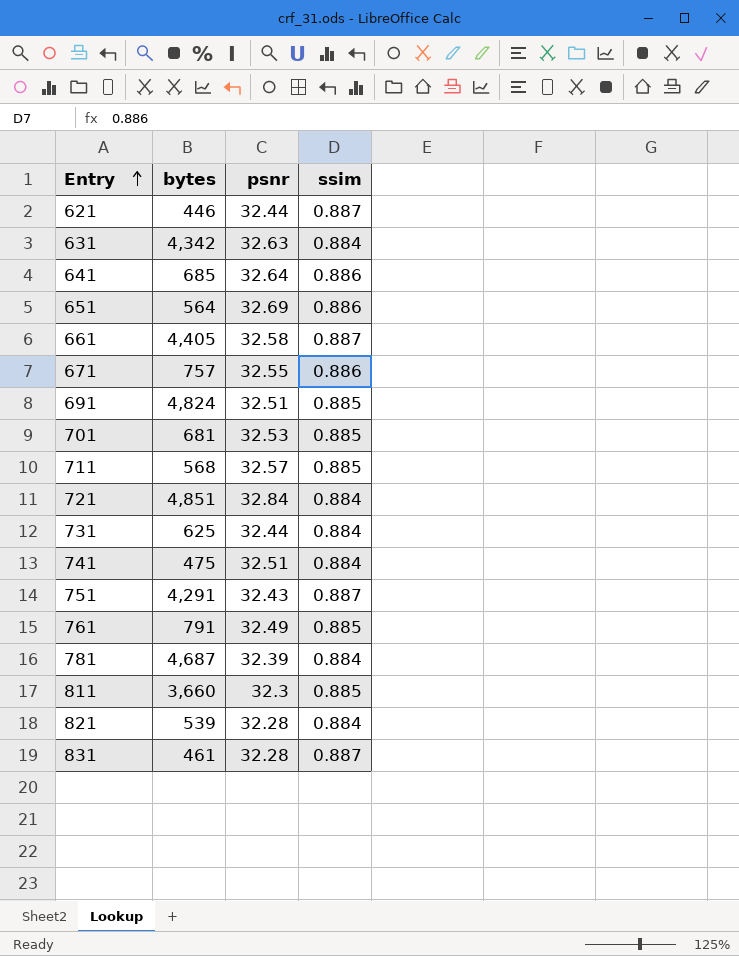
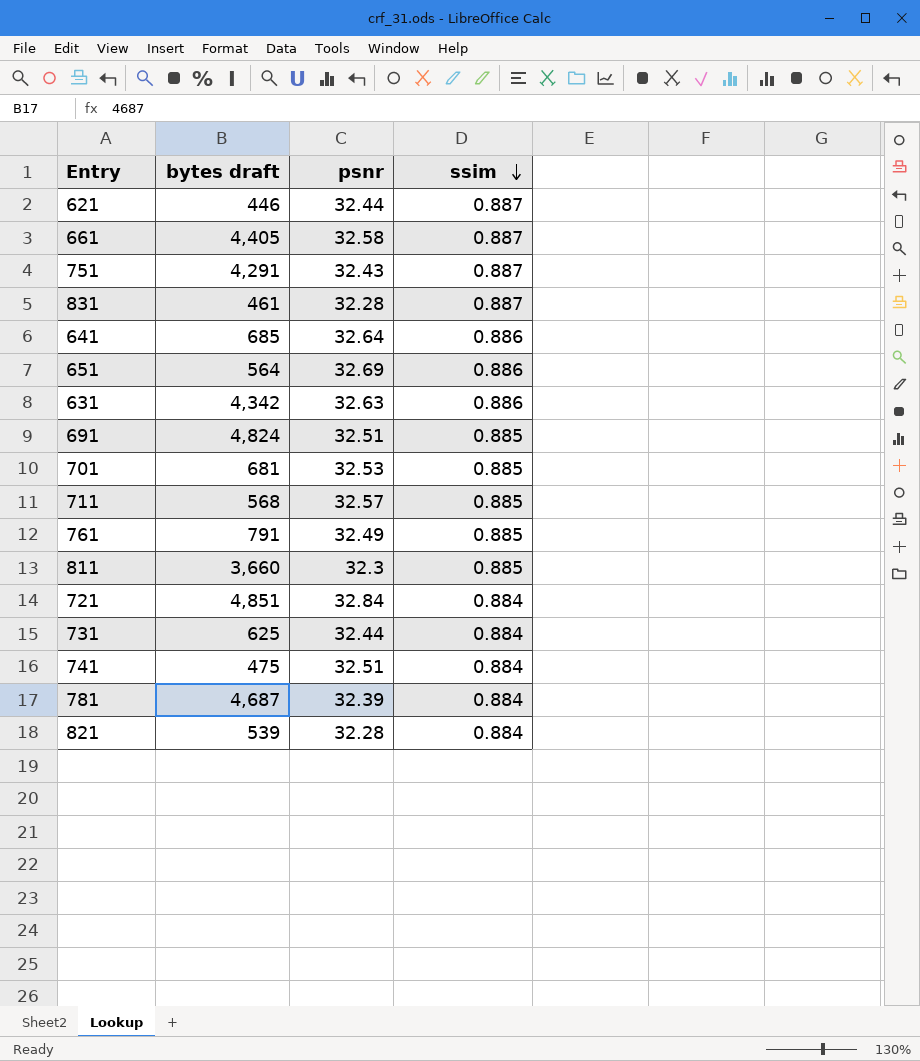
row order: Entry ascending -> ssim descending
column name: bytes -> bytes draft
row 671: 757 | 32.55 | 0.886 -> none
631 | ssim: 0.884 -> 0.886

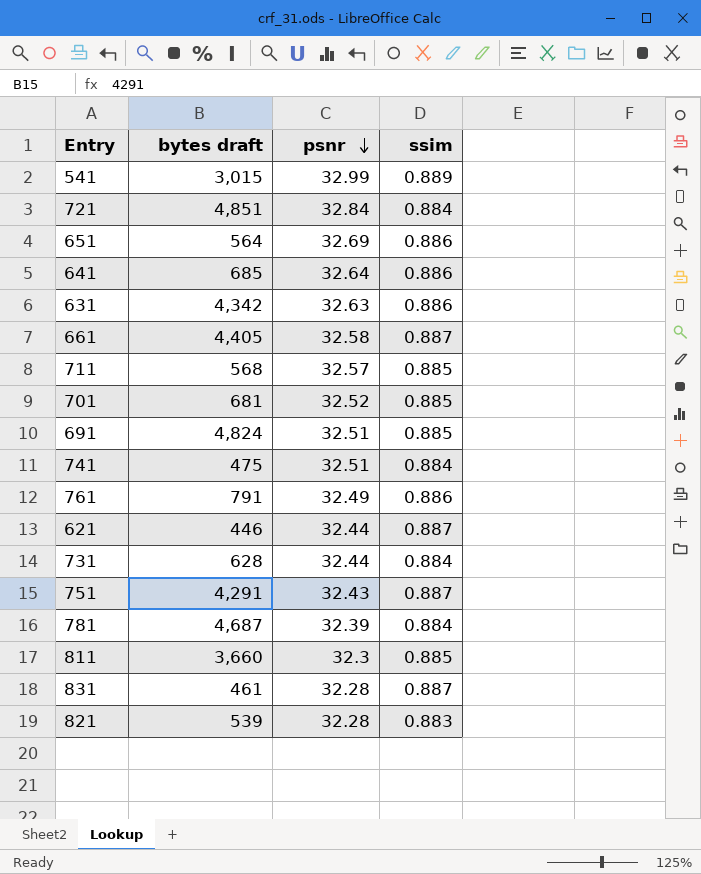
row order: ssim descending -> psnr descending
row 541: none -> 3,015 | 32.99 | 0.889
701 | psnr: 32.53 -> 32.52
761 | ssim: 0.885 -> 0.886
731 | bytes draft: 625 -> 628
821 | ssim: 0.884 -> 0.883

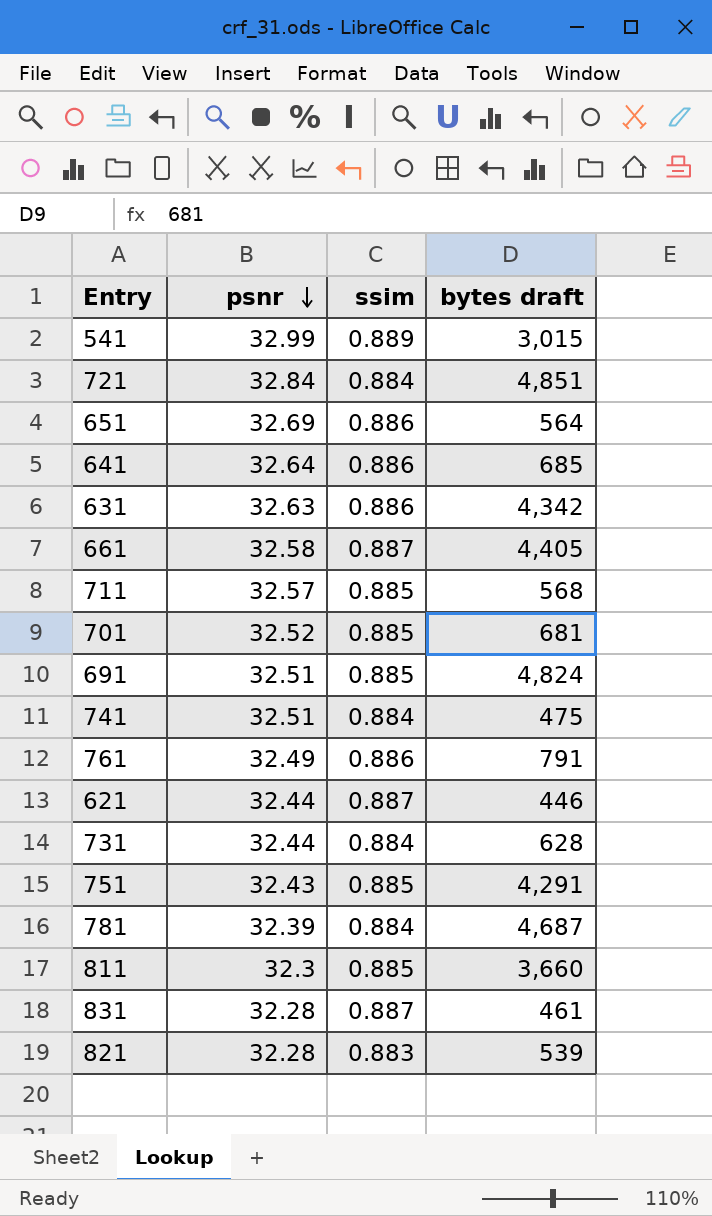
column bytes draft | position: 2 -> 4
751 | ssim: 0.887 -> 0.885

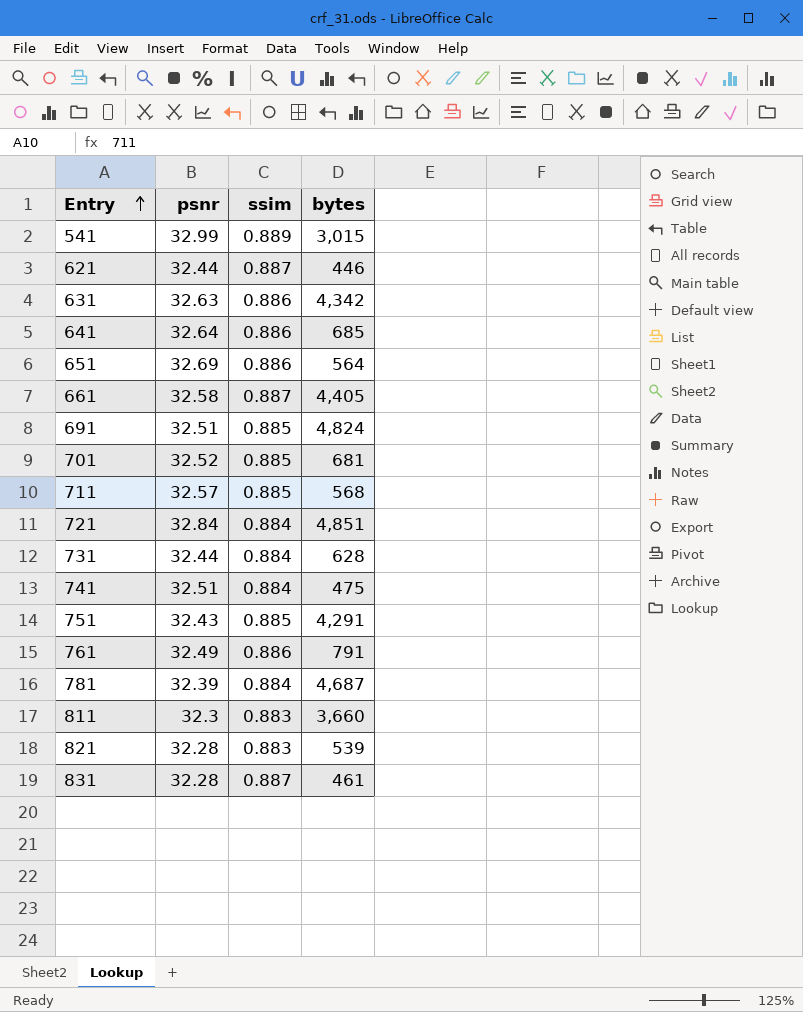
row order: psnr descending -> Entry ascending
column name: bytes draft -> bytes
811 | ssim: 0.885 -> 0.883

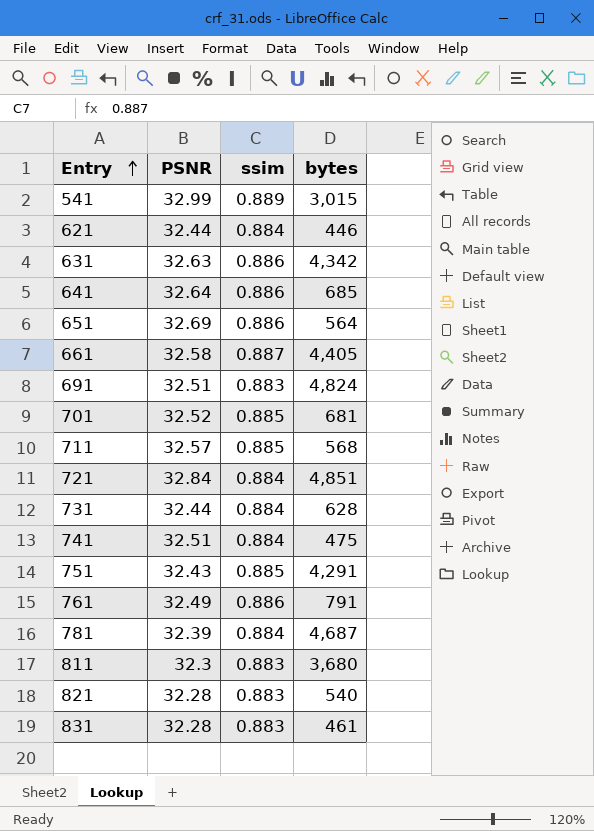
column name: psnr -> PSNR
621 | ssim: 0.887 -> 0.884
691 | ssim: 0.885 -> 0.883
811 | bytes: 3,660 -> 3,680
821 | bytes: 539 -> 540
831 | ssim: 0.887 -> 0.883

